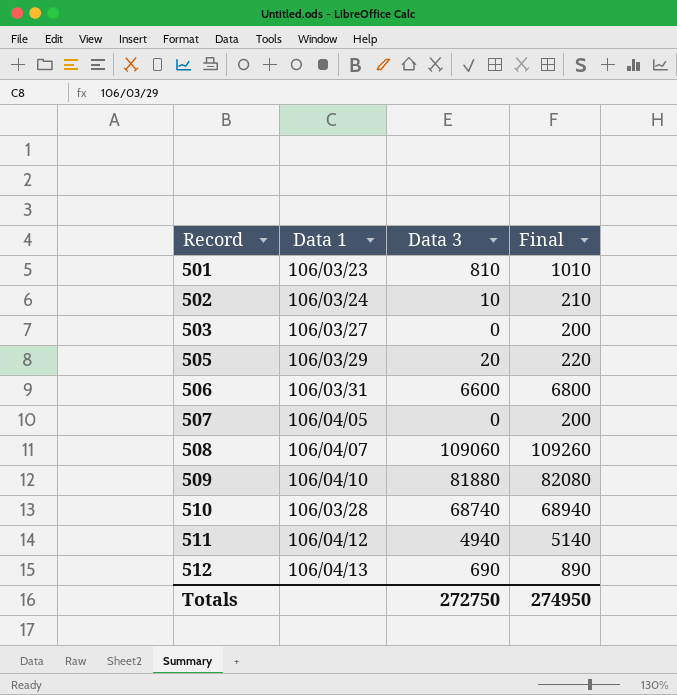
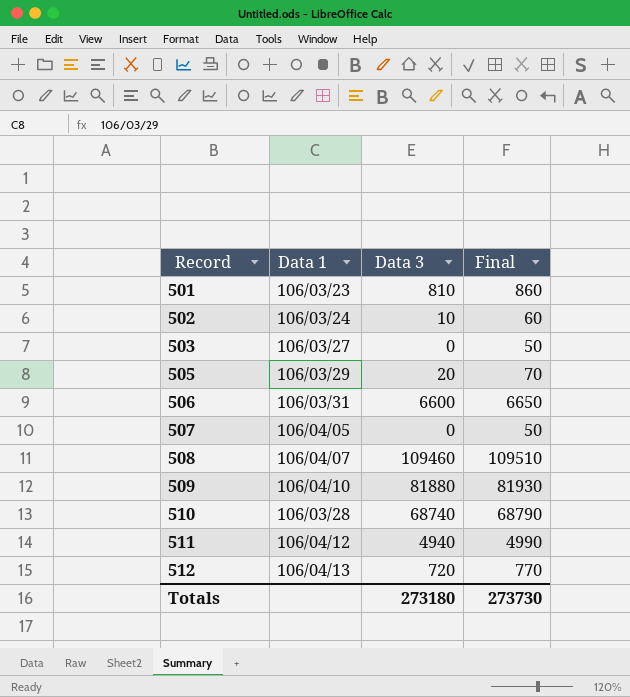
column Final | formula: [Data 3] + 200 -> [Data 3] + 50
508 | Data 3: 109060 -> 109460
512 | Data 3: 690 -> 720
Totals | Data 3: 272750 -> 273180
Totals | Final: 274950 -> 273730

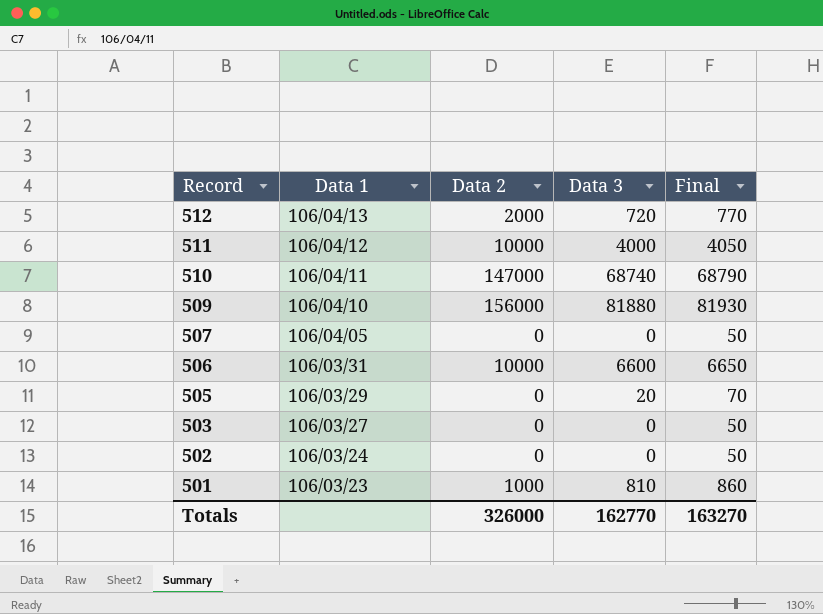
row order: Record ascending -> Record descending
column Data 2 | position: none -> 3
row 508: 106/04/07 | 109460 | 109510 -> none
511 | Data 3: 4940 -> 4000
511 | Final: 4990 -> 4050
510 | Data 1: 106/03/28 -> 106/04/11
502 | Data 3: 10 -> 0
502 | Final: 60 -> 50
Totals | Data 3: 273180 -> 162770
Totals | Final: 273730 -> 163270

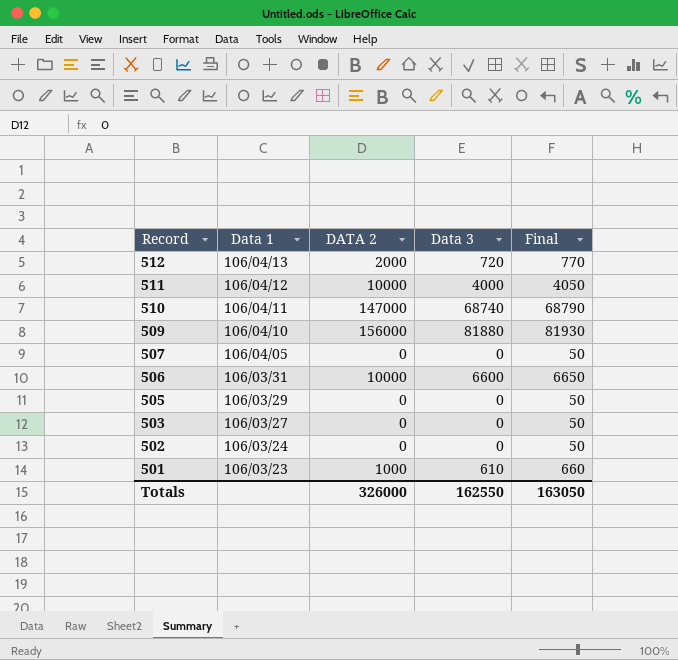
column name: Data 2 -> DATA 2
505 | Data 3: 20 -> 0
505 | Final: 70 -> 50
501 | Data 3: 810 -> 610
501 | Final: 860 -> 660
Totals | Data 3: 162770 -> 162550
Totals | Final: 163270 -> 163050

